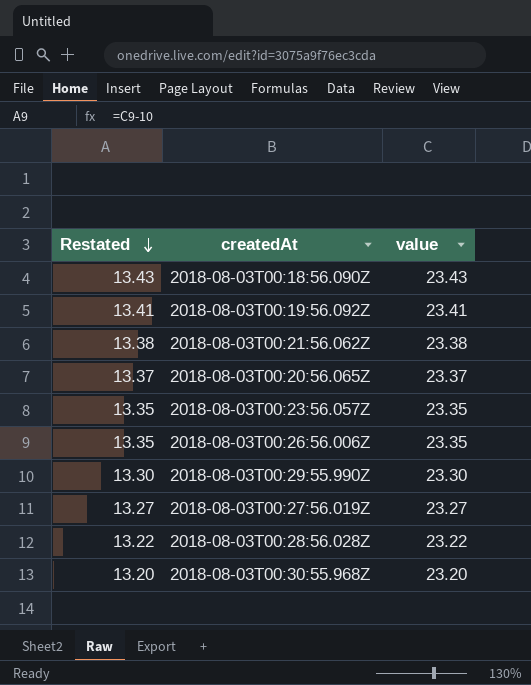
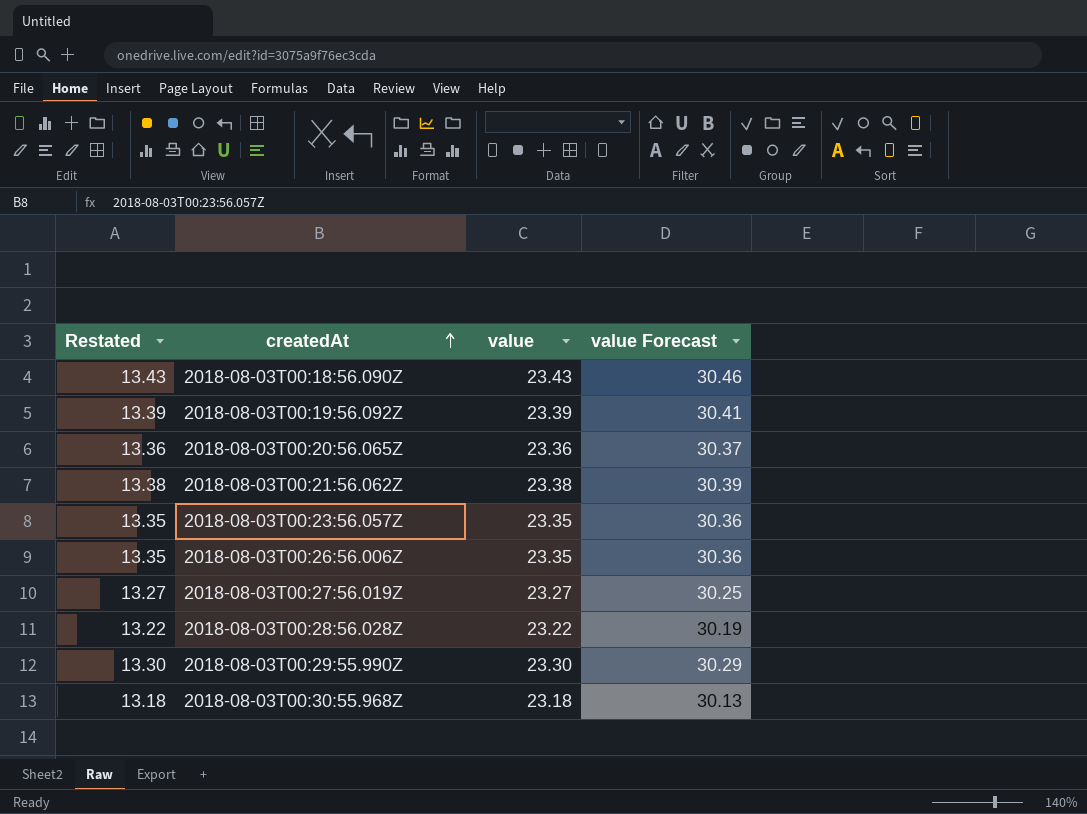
row order: Restated descending -> createdAt ascending
column value Forecast | formula: none -> [value] * 1.3
2018-08-03T00:19:56.092Z | Restated: 13.41 -> 13.39
2018-08-03T00:19:56.092Z | value: 23.41 -> 23.39
2018-08-03T00:20:56.065Z | Restated: 13.37 -> 13.36
2018-08-03T00:20:56.065Z | value: 23.37 -> 23.36
2018-08-03T00:30:55.968Z | Restated: 13.20 -> 13.18
2018-08-03T00:30:55.968Z | value: 23.20 -> 23.18

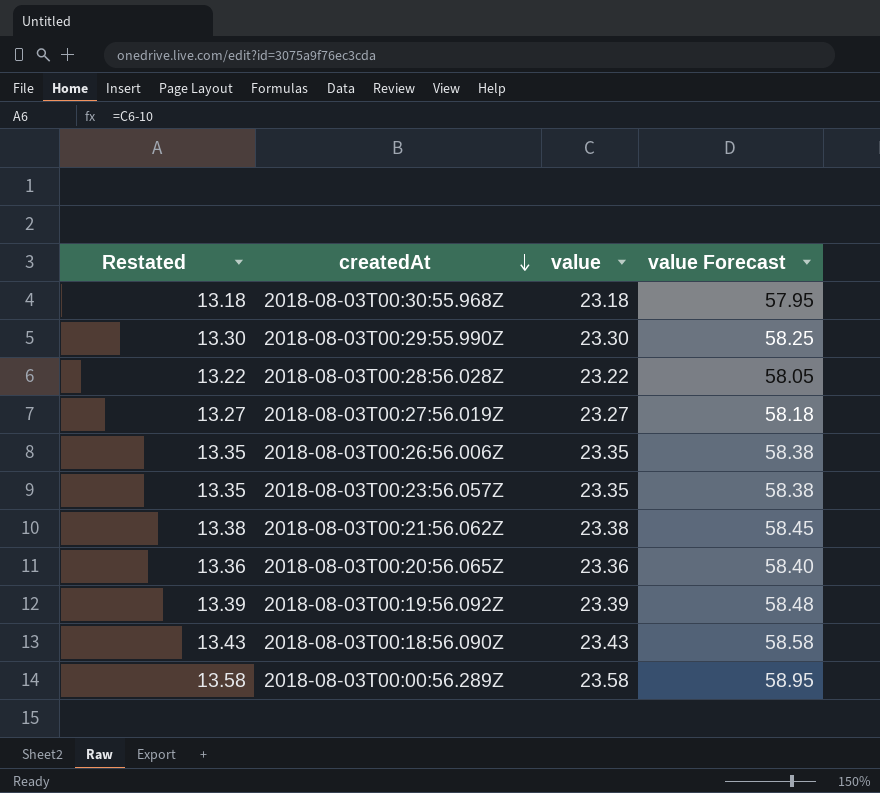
row order: createdAt ascending -> createdAt descending
column value Forecast | formula: [value] * 1.3 -> [value] * 2.5
row 2018-08-03T00:00:56.289Z: none -> 13.58 | 23.58 | 58.95

